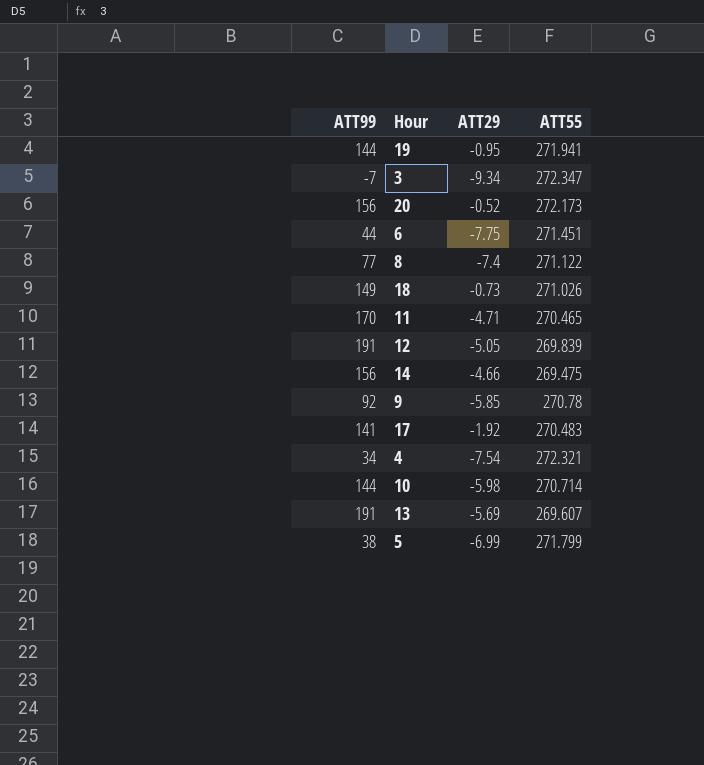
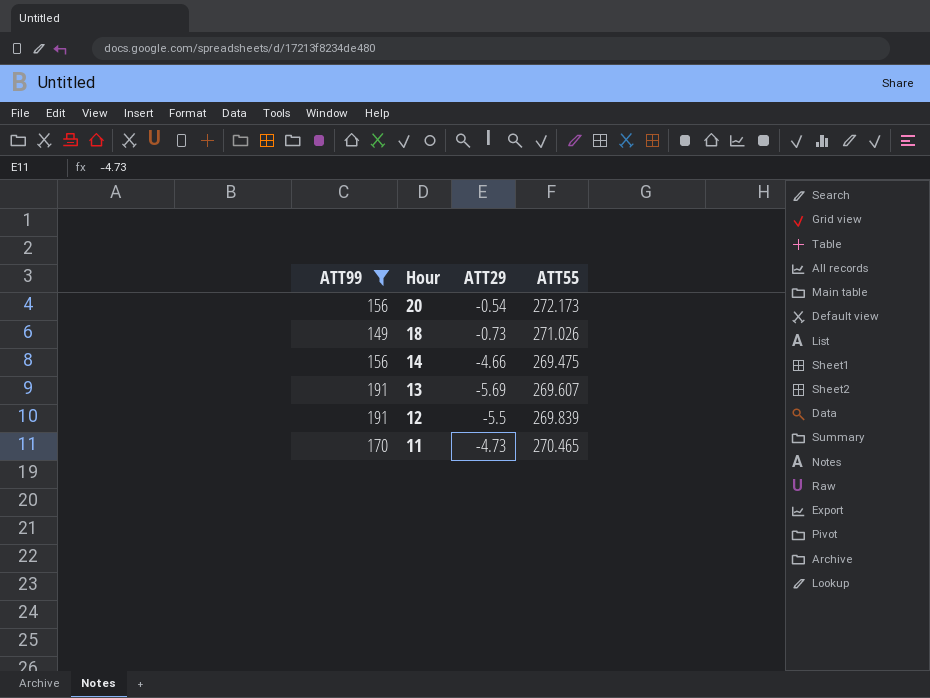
filter: none -> ATT99 >= 149
row order: none -> Hour descending
20 | ATT29: -0.52 -> -0.54
12 | ATT29: -5.05 -> -5.5
11 | ATT29: -4.71 -> -4.73

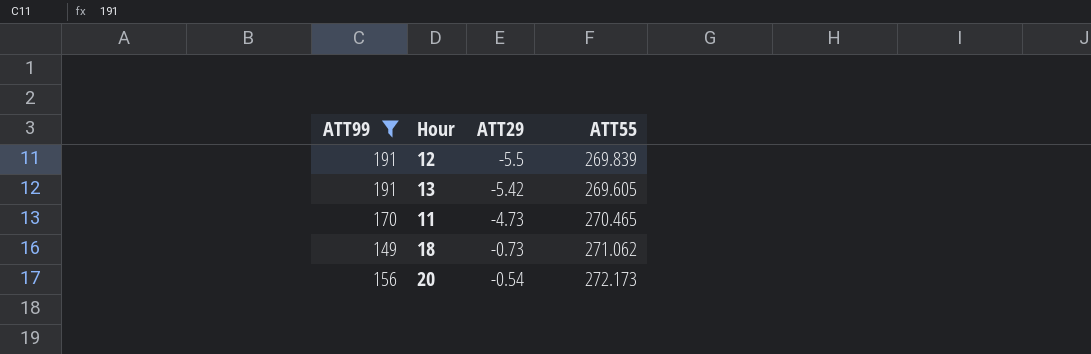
row order: Hour descending -> ATT29 ascending
row 14: 156 | -4.66 | 269.475 -> none
13 | ATT29: -5.69 -> -5.42
13 | ATT55: 269.607 -> 269.605
18 | ATT55: 271.026 -> 271.062

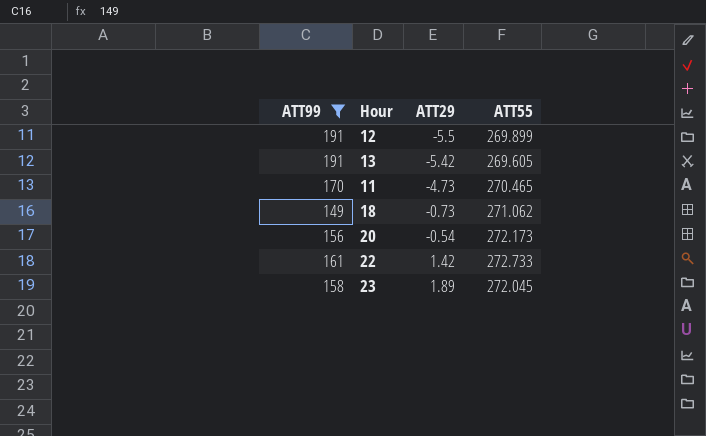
12 | ATT55: 269.839 -> 269.899
row 22: none -> 161 | 1.42 | 272.733
row 23: none -> 158 | 1.89 | 272.045

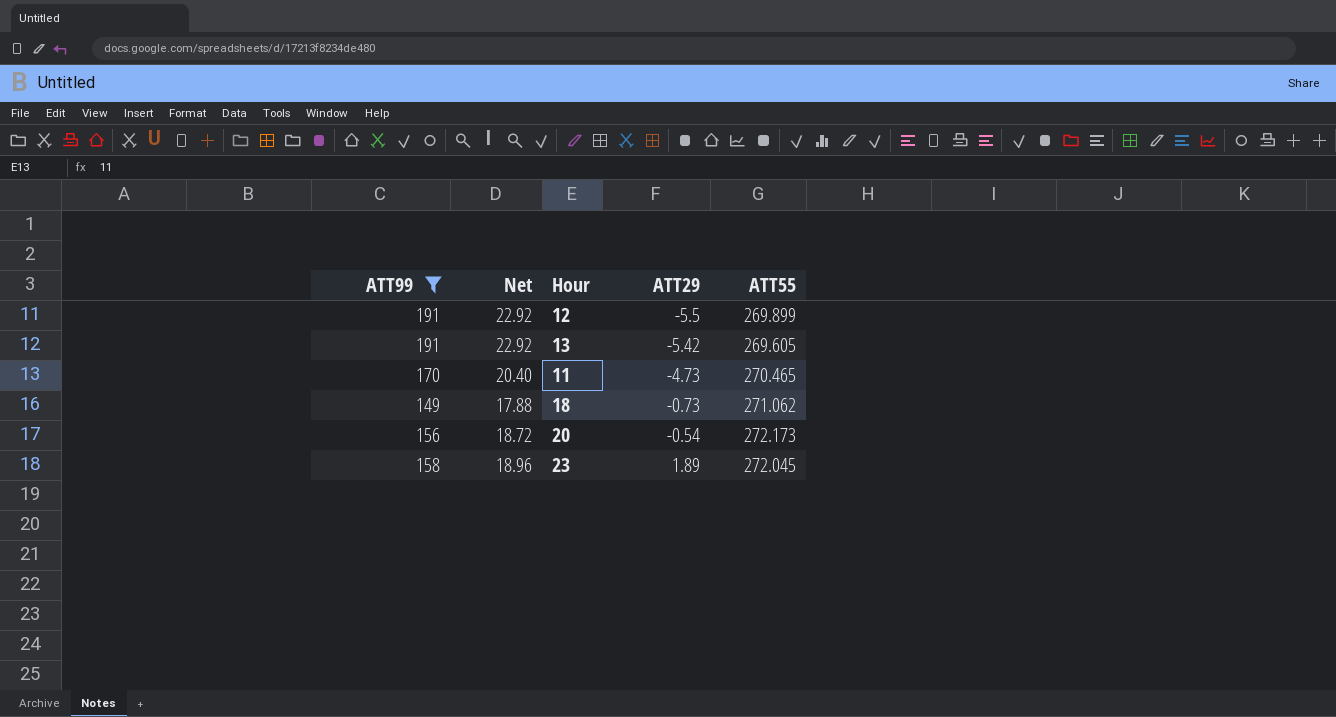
column Net | formula: none -> [ATT99] * 0.12
row 22: 161 | 1.42 | 272.733 -> none

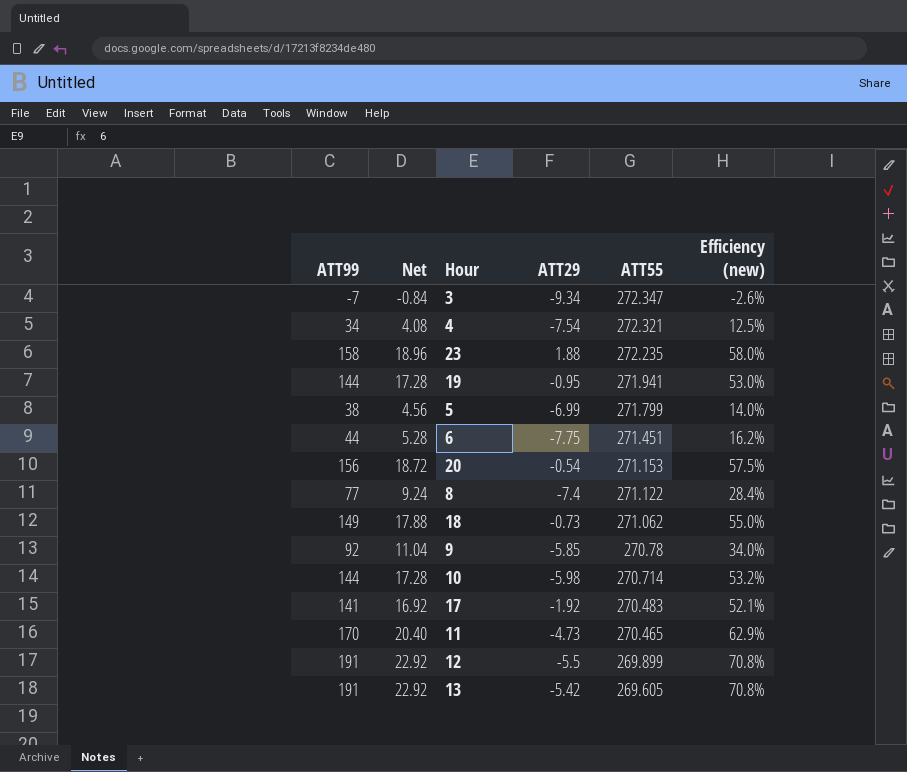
filter: ATT99 >= 149 -> none
row order: ATT29 ascending -> ATT55 descending
column Efficiency (new) | formula: none -> [ATT99] / [ATT55]
23 | ATT29: 1.89 -> 1.88
23 | ATT55: 272.045 -> 272.235
20 | ATT55: 272.173 -> 271.153

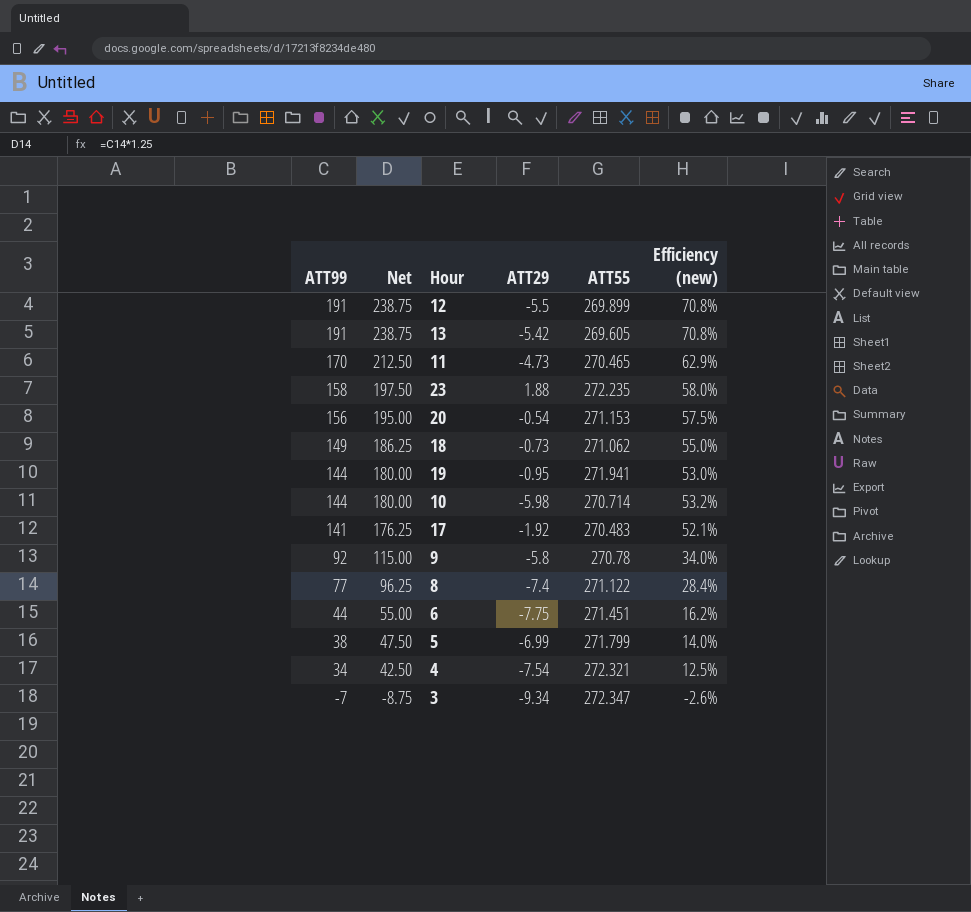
row order: ATT55 descending -> ATT99 descending
column Net | formula: [ATT99] * 0.12 -> [ATT99] * 1.25
9 | ATT29: -5.85 -> -5.8

